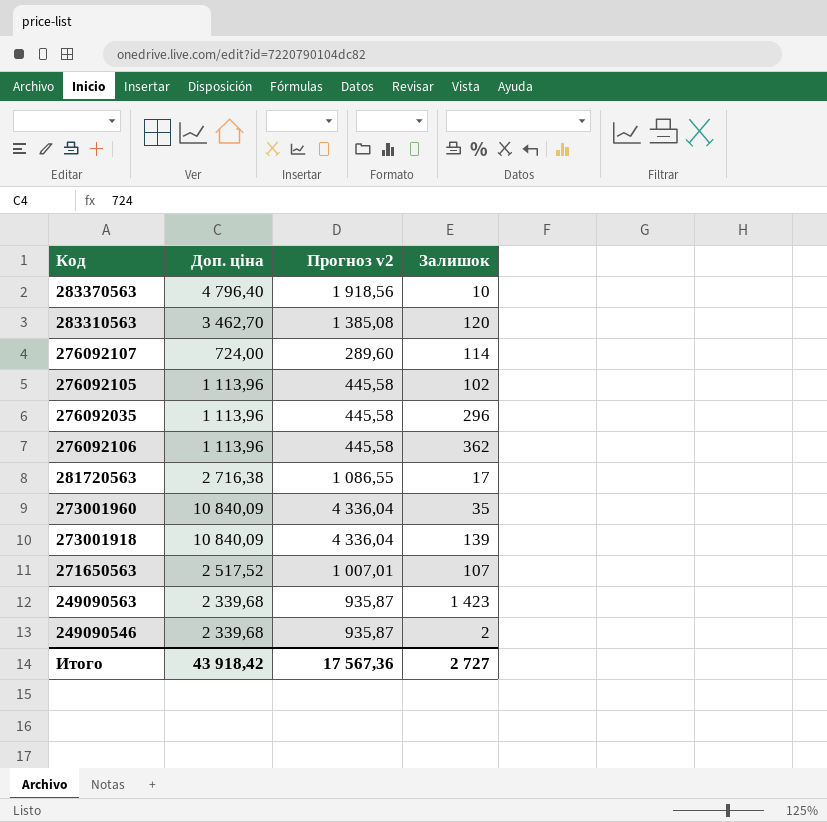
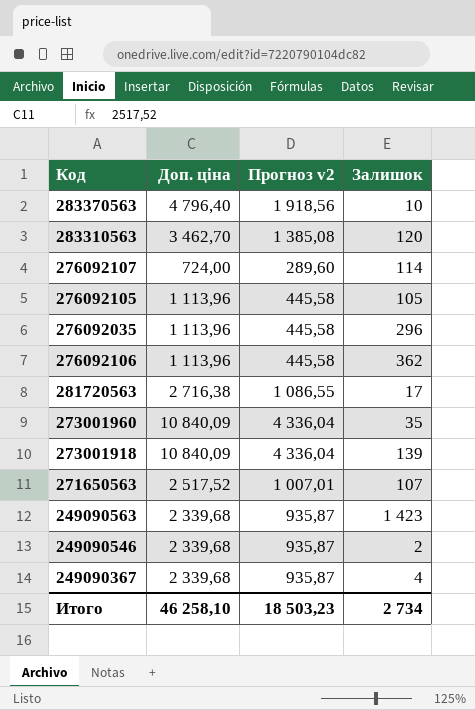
276092105 | Залишок: 102 -> 105
row 249090367: none -> 2 339,68 | 935,87 | 4
Итого | Доп. ціна: 43 918,42 -> 46 258,10
Итого | Прогноз v2: 17 567,36 -> 18 503,23
Итого | Залишок: 2 727 -> 2 734

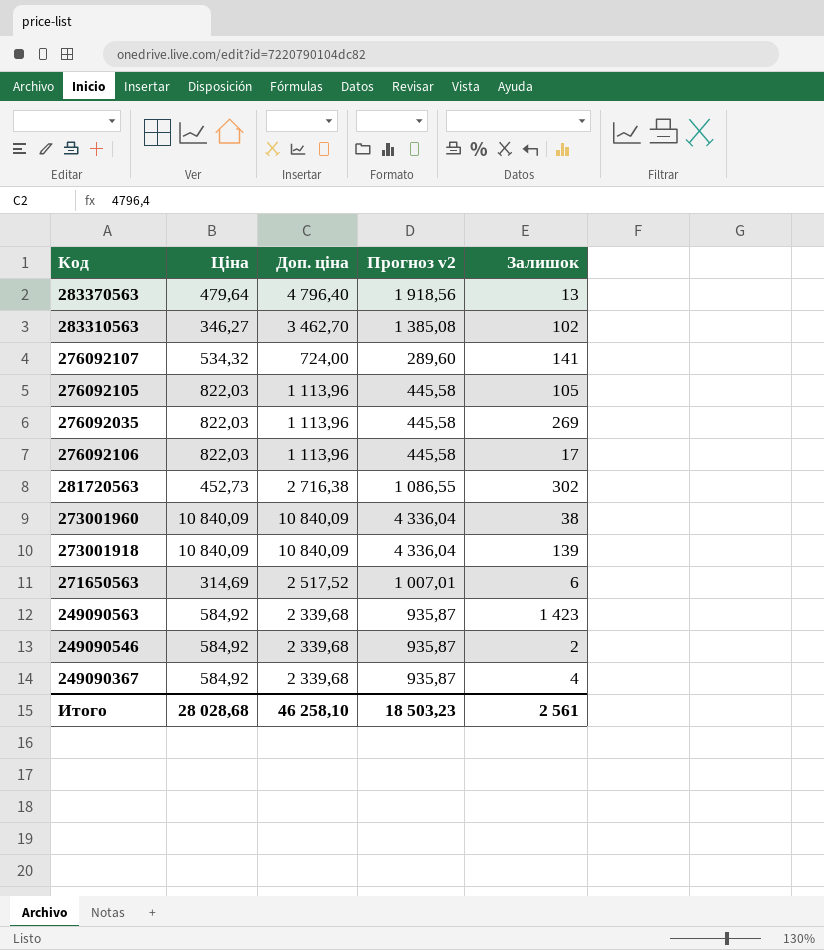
column Ціна | position: none -> 2
283370563 | Залишок: 10 -> 13
283310563 | Залишок: 120 -> 102
276092107 | Залишок: 114 -> 141
276092035 | Залишок: 296 -> 269
276092106 | Залишок: 362 -> 17
281720563 | Залишок: 17 -> 302
273001960 | Залишок: 35 -> 38
271650563 | Залишок: 107 -> 6
Итого | Залишок: 2 734 -> 2 561

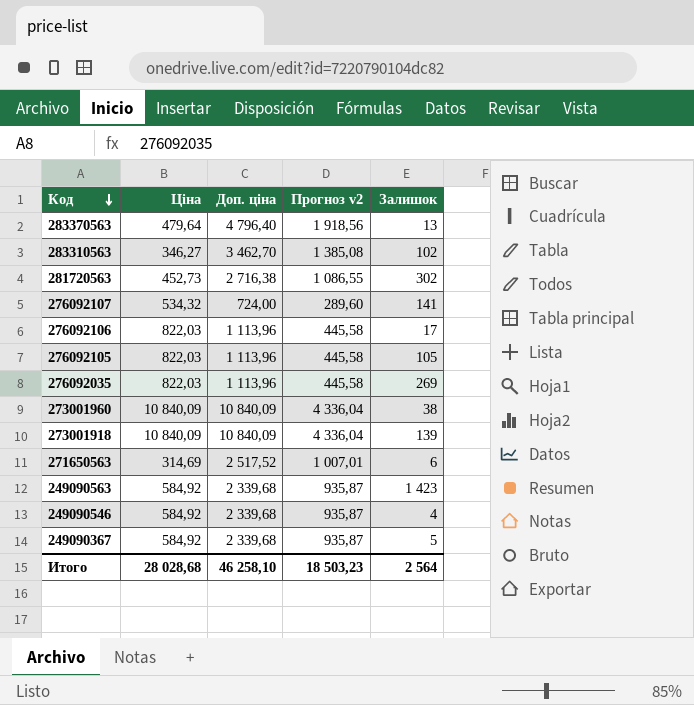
row order: none -> Код descending
249090546 | Залишок: 2 -> 4
249090367 | Залишок: 4 -> 5
Итого | Залишок: 2 561 -> 2 564

